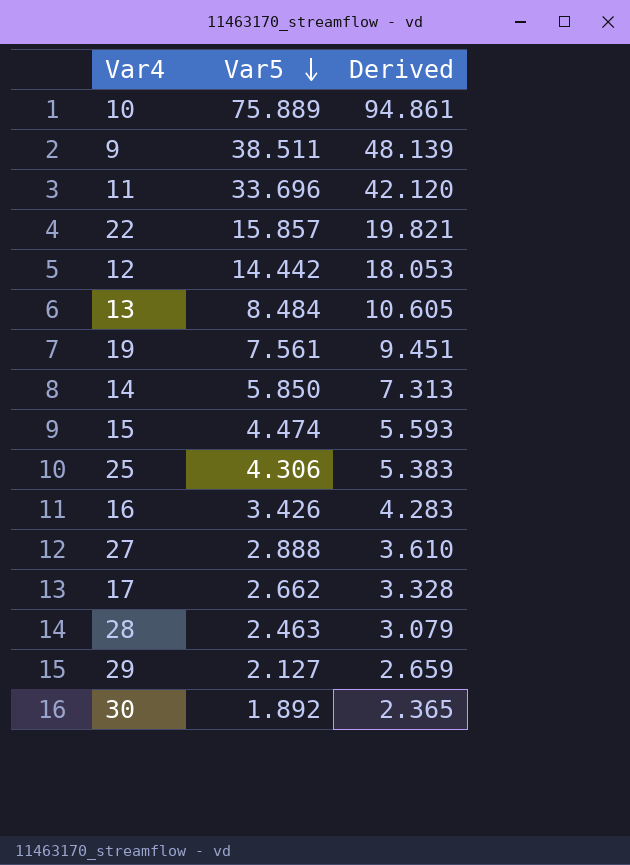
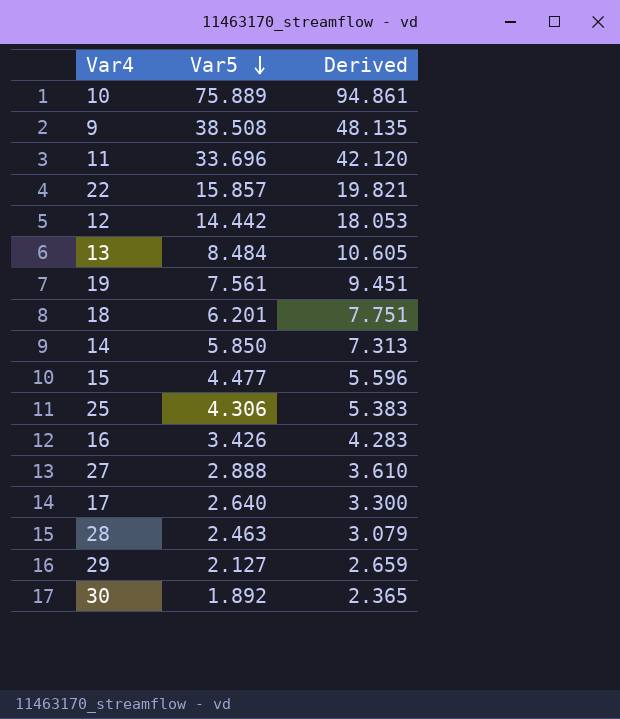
9 | Var5: 38.511 -> 38.508
9 | Derived: 48.139 -> 48.135
row 18: none -> 6.201 | 7.751
15 | Var5: 4.474 -> 4.477
15 | Derived: 5.593 -> 5.596
17 | Var5: 2.662 -> 2.640
17 | Derived: 3.328 -> 3.300

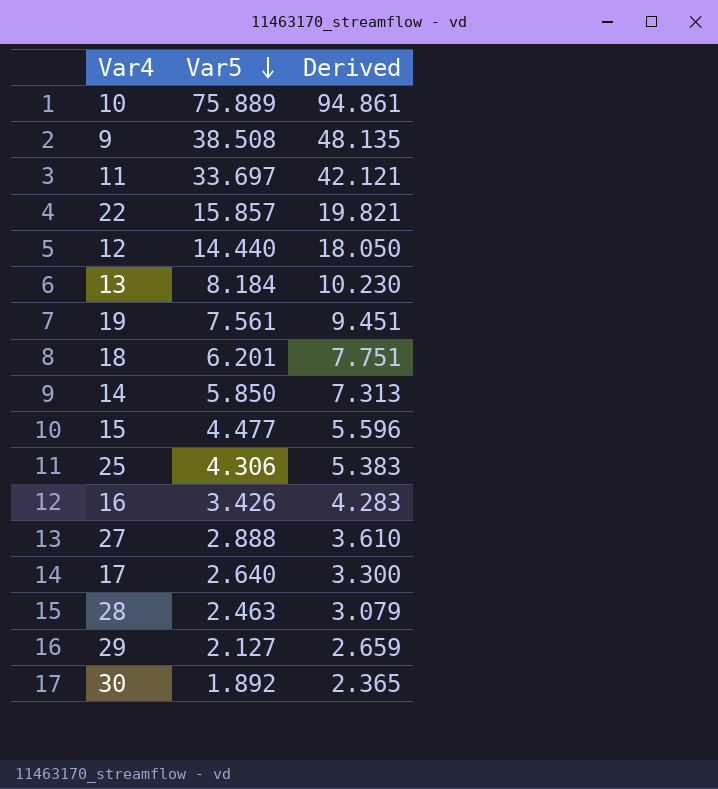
11 | Var5: 33.696 -> 33.697
11 | Derived: 42.120 -> 42.121
12 | Var5: 14.442 -> 14.440
12 | Derived: 18.053 -> 18.050
13 | Var5: 8.484 -> 8.184
13 | Derived: 10.605 -> 10.230

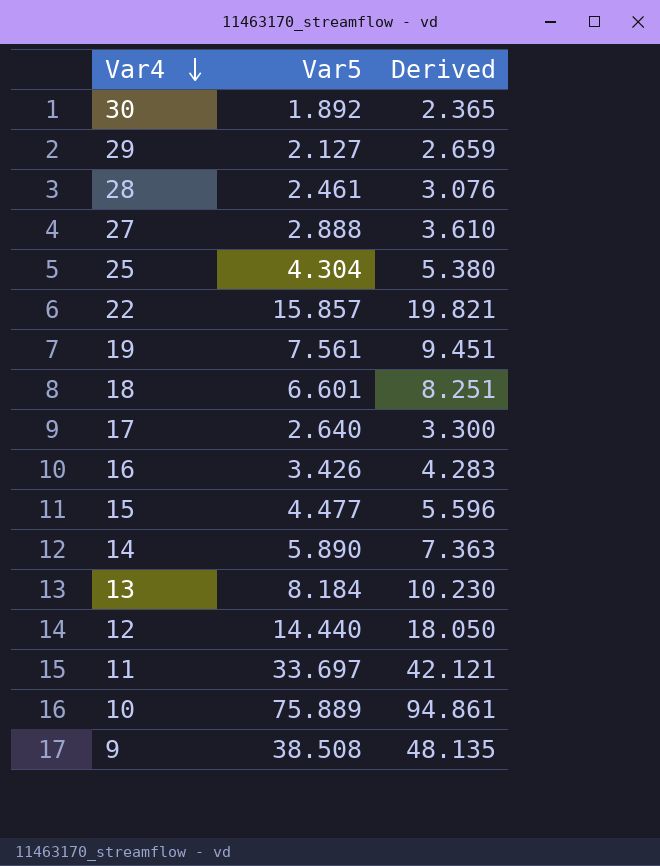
row order: Var5 descending -> Var4 descending
28 | Var5: 2.463 -> 2.461
28 | Derived: 3.079 -> 3.076
25 | Var5: 4.306 -> 4.304
25 | Derived: 5.383 -> 5.380
18 | Var5: 6.201 -> 6.601
18 | Derived: 7.751 -> 8.251
14 | Var5: 5.850 -> 5.890
14 | Derived: 7.313 -> 7.363

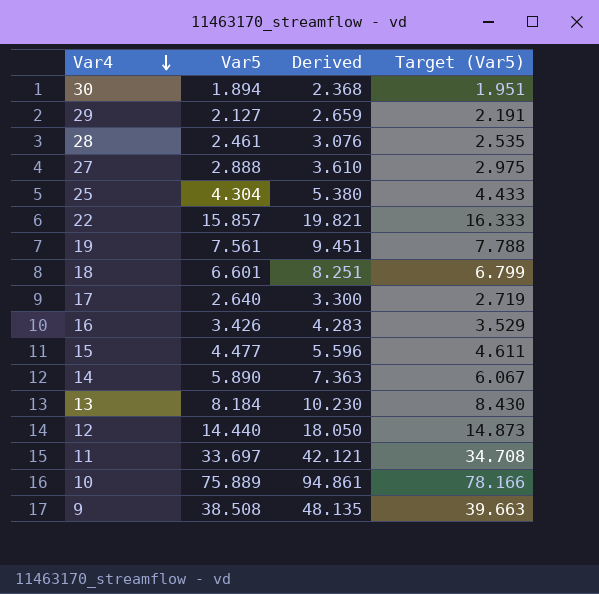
column Target (Var5) | formula: none -> [Var5] * 1.03
30 | Var5: 1.892 -> 1.894
30 | Derived: 2.365 -> 2.368

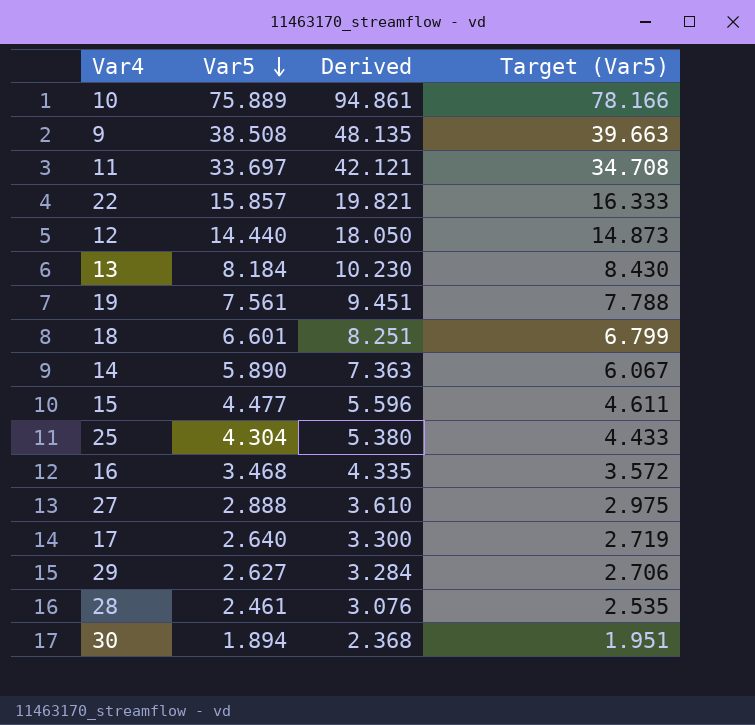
row order: Var4 descending -> Var5 descending
16 | Var5: 3.426 -> 3.468
16 | Derived: 4.283 -> 4.335
16 | Target (Var5): 3.529 -> 3.572
29 | Var5: 2.127 -> 2.627
29 | Derived: 2.659 -> 3.284
29 | Target (Var5): 2.191 -> 2.706

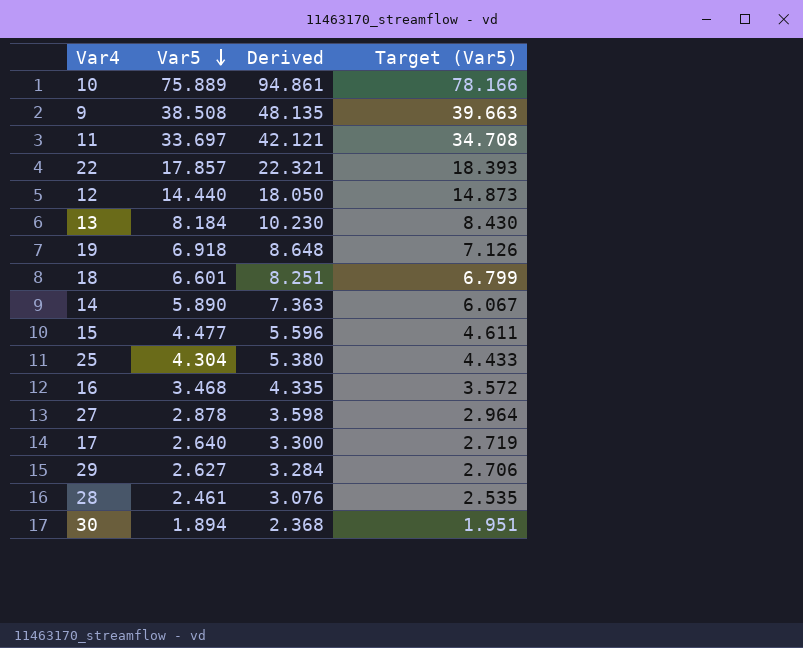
22 | Var5: 15.857 -> 17.857
22 | Derived: 19.821 -> 22.321
22 | Target (Var5): 16.333 -> 18.393
19 | Var5: 7.561 -> 6.918
19 | Derived: 9.451 -> 8.648
19 | Target (Var5): 7.788 -> 7.126
27 | Var5: 2.888 -> 2.878
27 | Derived: 3.610 -> 3.598
27 | Target (Var5): 2.975 -> 2.964

